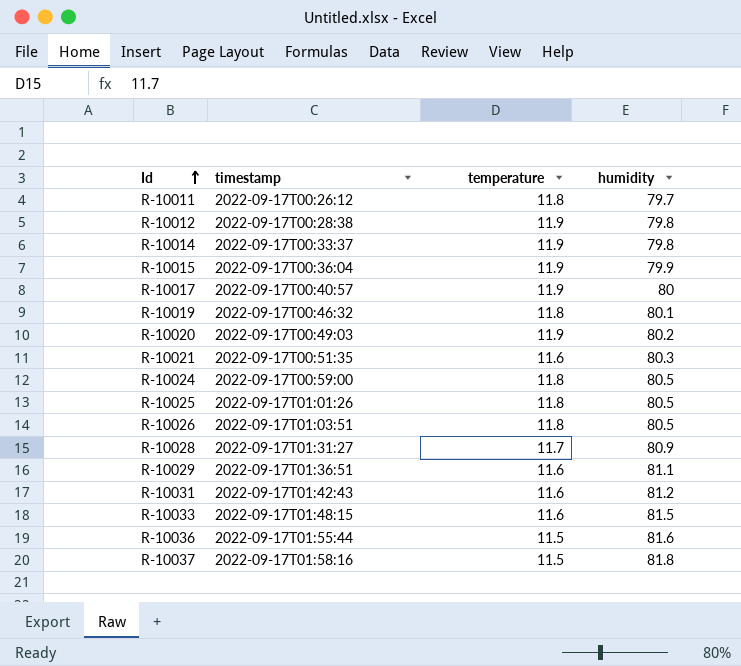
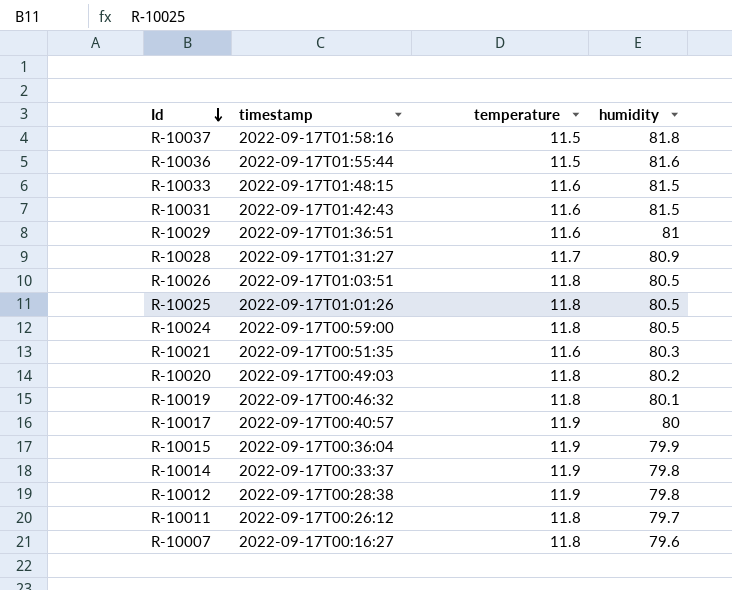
row order: Id ascending -> Id descending
R-10031 | humidity: 81.2 -> 81.5
R-10029 | humidity: 81.1 -> 81
R-10020 | temperature: 11.9 -> 11.8
row R-10007: none -> 2022-09-17T00:16:27 | 11.8 | 79.6

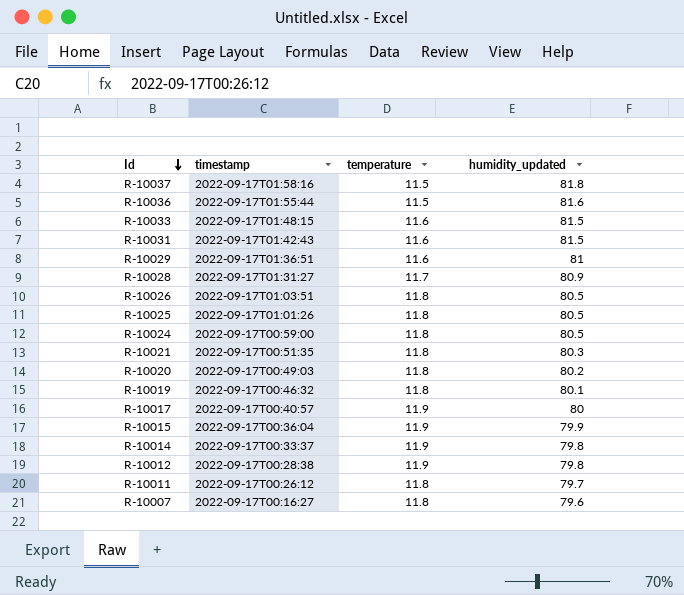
column name: humidity -> humidity_updated
R-10021 | temperature: 11.6 -> 11.8

